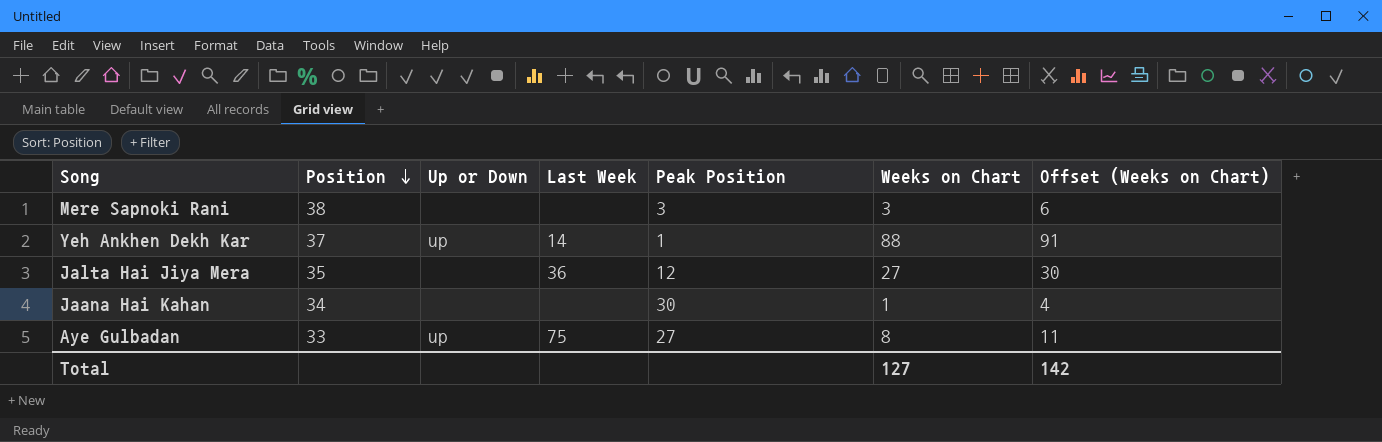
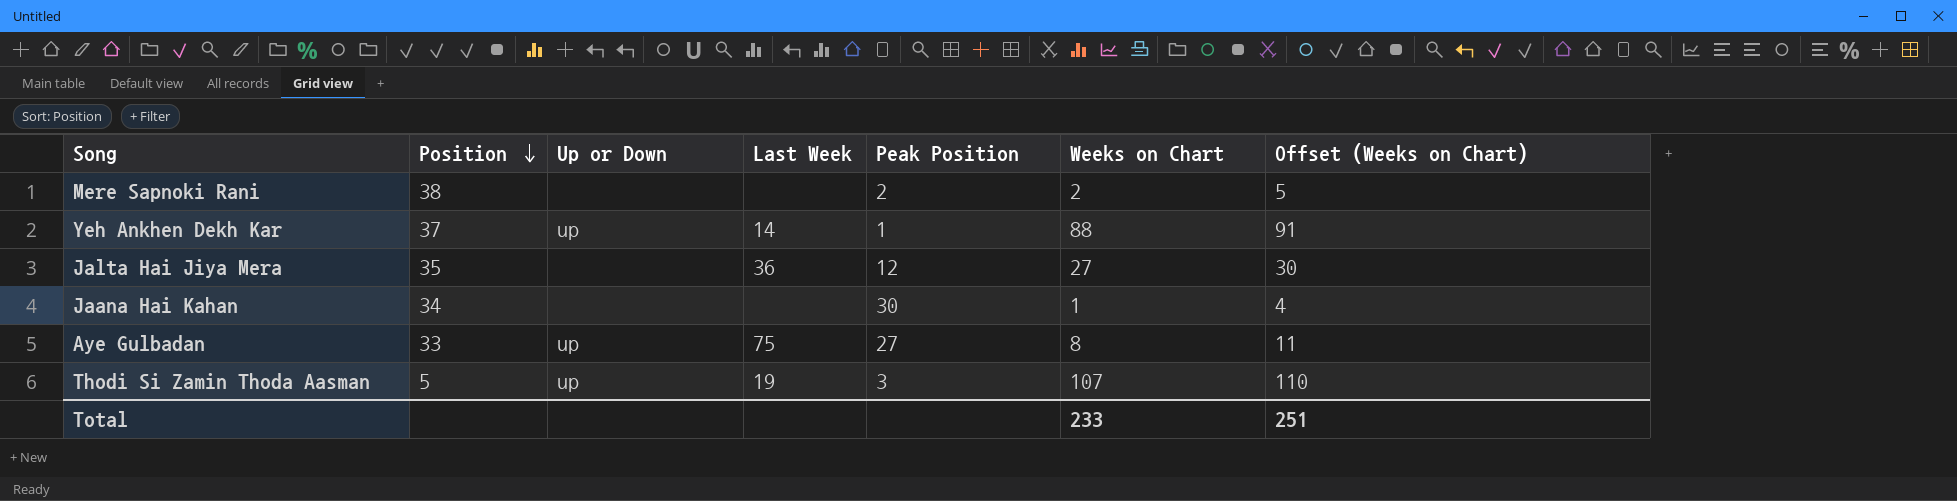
Mere Sapnoki Rani | Peak Position: 3 -> 2
Mere Sapnoki Rani | Weeks on Chart: 3 -> 2
Mere Sapnoki Rani | Offset (Weeks on Chart): 6 -> 5
row Thodi Si Zamin Thoda Aasman: none -> 5 | up | 19 | 3 | 107 | 110
Total | Weeks on Chart: 127 -> 233
Total | Offset (Weeks on Chart): 142 -> 251

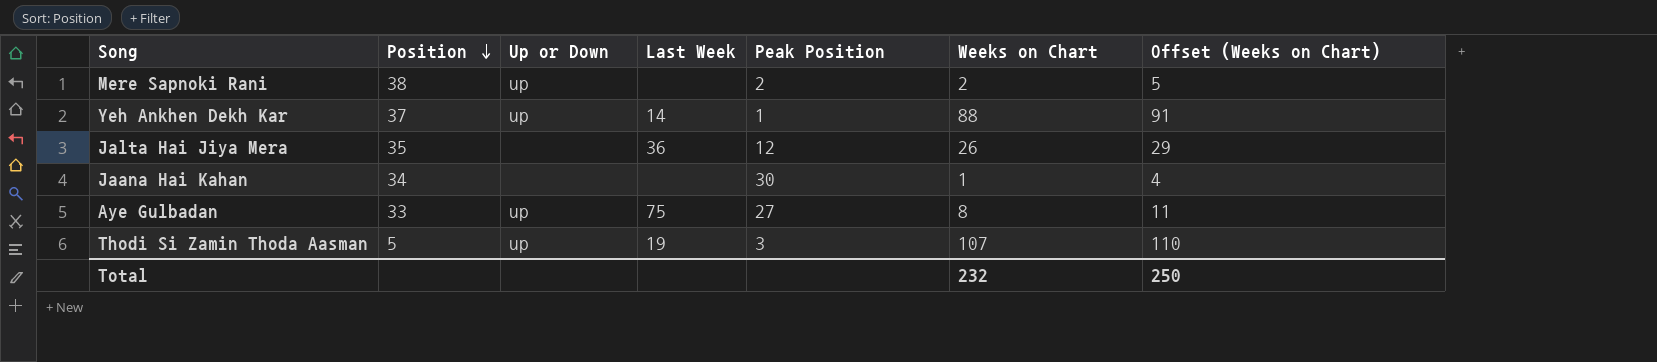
Mere Sapnoki Rani | Up or Down: none -> up
Jalta Hai Jiya Mera | Weeks on Chart: 27 -> 26
Jalta Hai Jiya Mera | Offset (Weeks on Chart): 30 -> 29
Total | Weeks on Chart: 233 -> 232
Total | Offset (Weeks on Chart): 251 -> 250

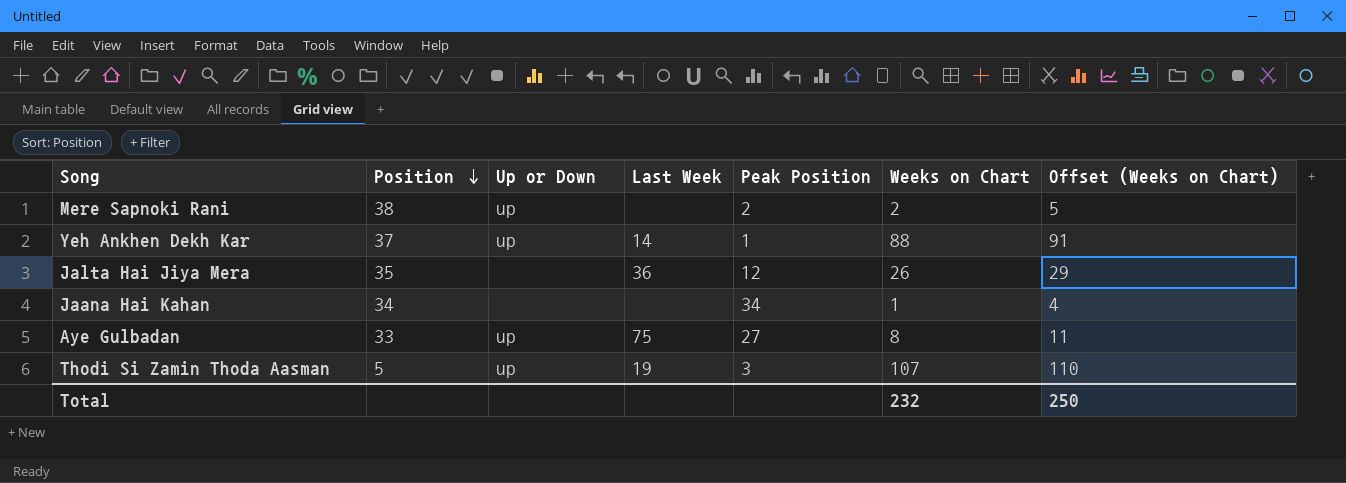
Jaana Hai Kahan | Peak Position: 30 -> 34

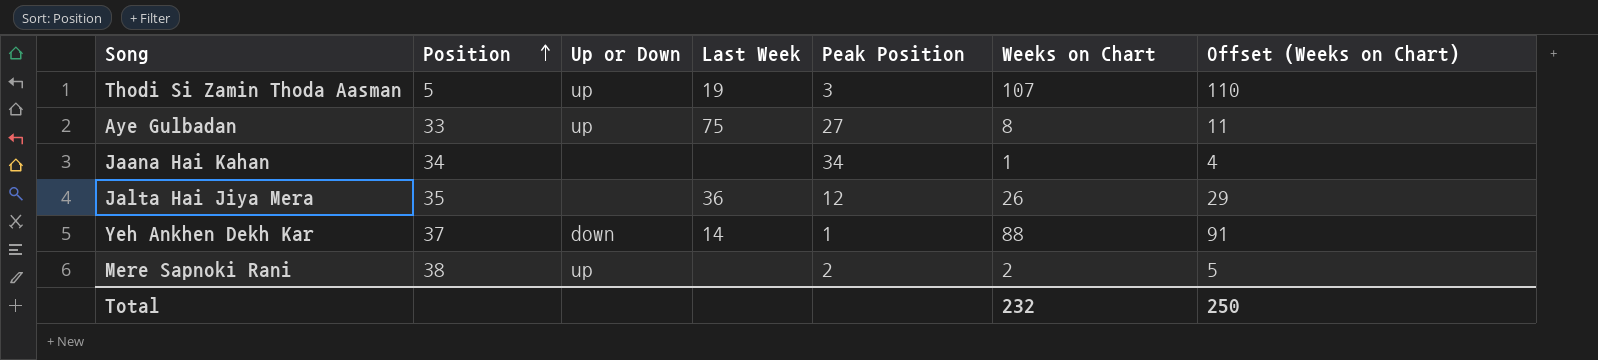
row order: Position descending -> Position ascending
Yeh Ankhen Dekh Kar | Up or Down: up -> down

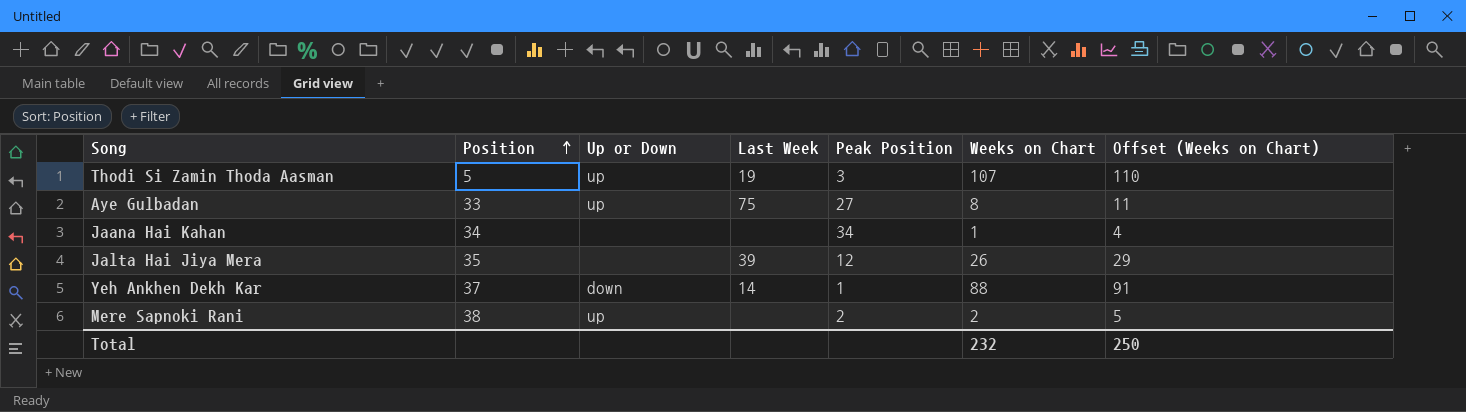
Jalta Hai Jiya Mera | Last Week: 36 -> 39

